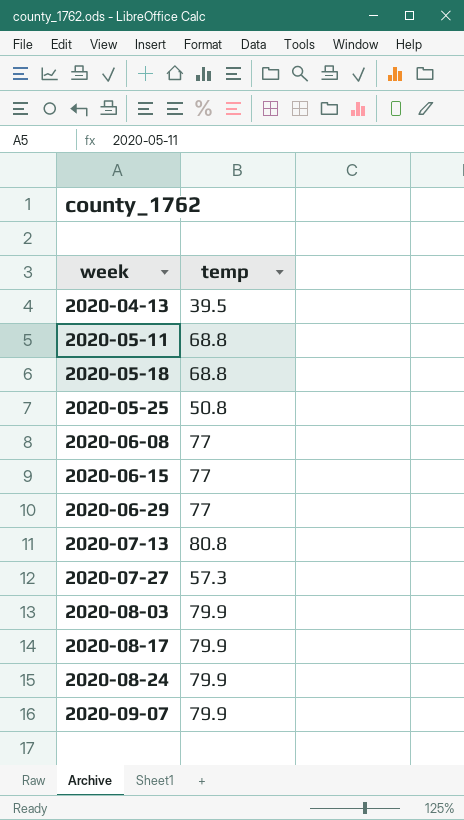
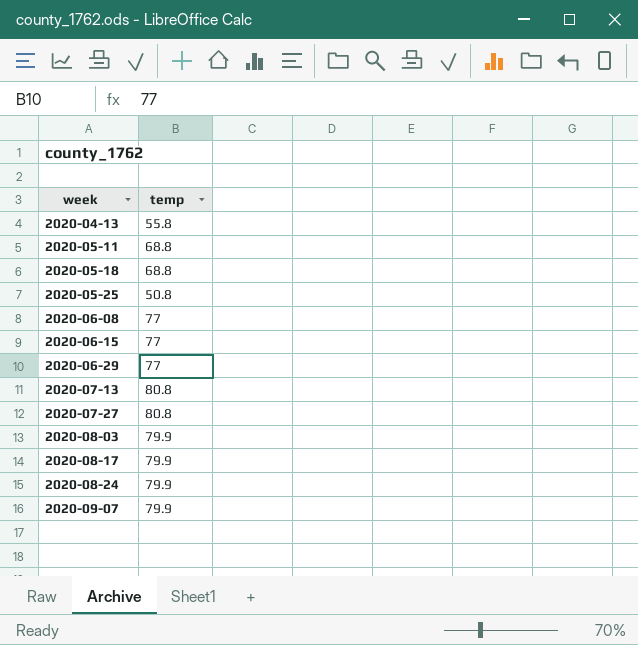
2020-04-13 | temp: 39.5 -> 55.8
2020-07-27 | temp: 57.3 -> 80.8

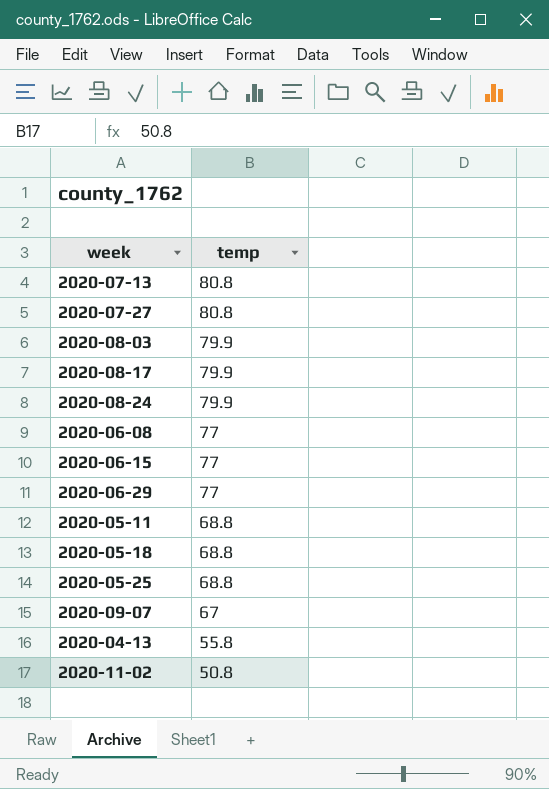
row order: week ascending -> temp descending
2020-05-25 | temp: 50.8 -> 68.8
2020-09-07 | temp: 79.9 -> 67
row 2020-11-02: none -> 50.8

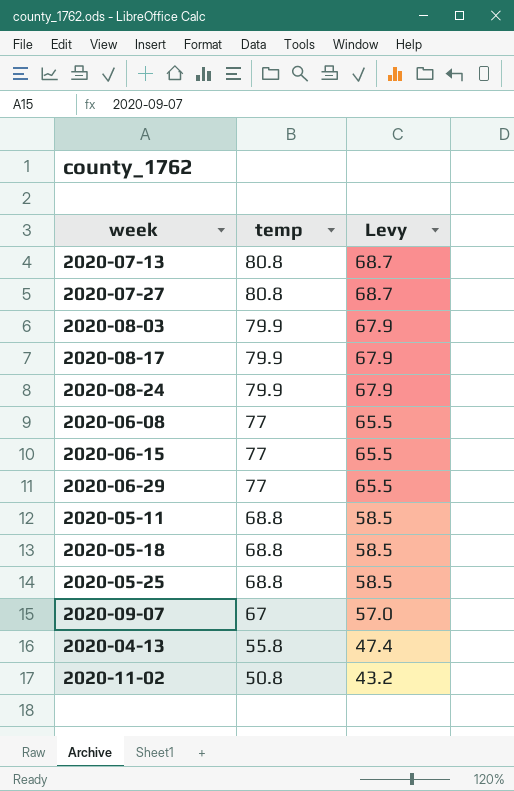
column Levy | formula: none -> [temp] * 0.85

